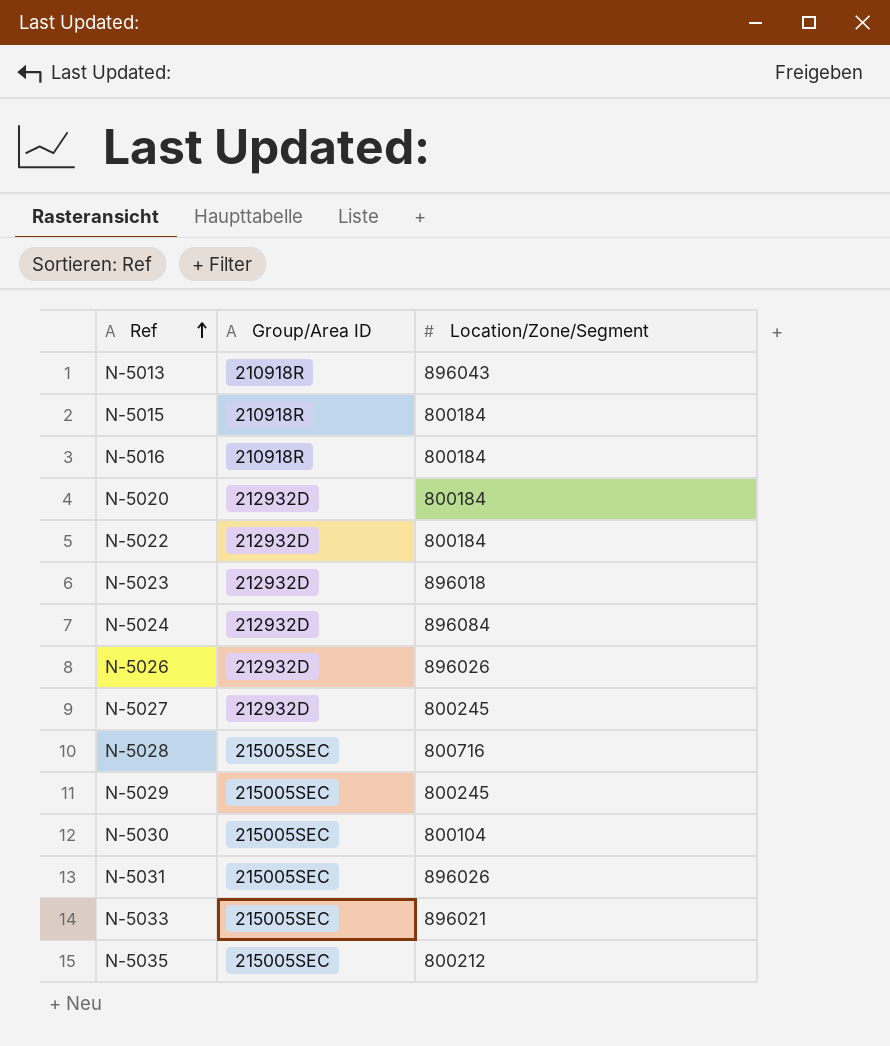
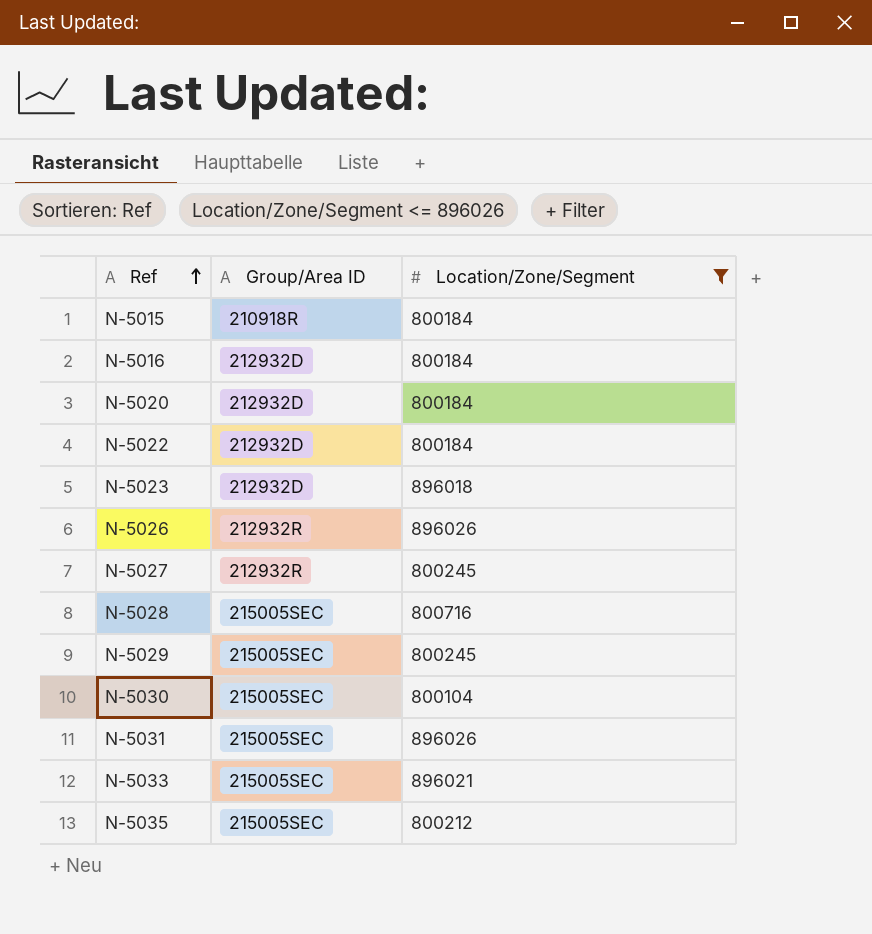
filter: none -> Location/Zone/Segment <= 896026
N-5016 | Group/Area ID: 210918R -> 212932D
N-5026 | Group/Area ID: 212932D -> 212932R
N-5027 | Group/Area ID: 212932D -> 212932R

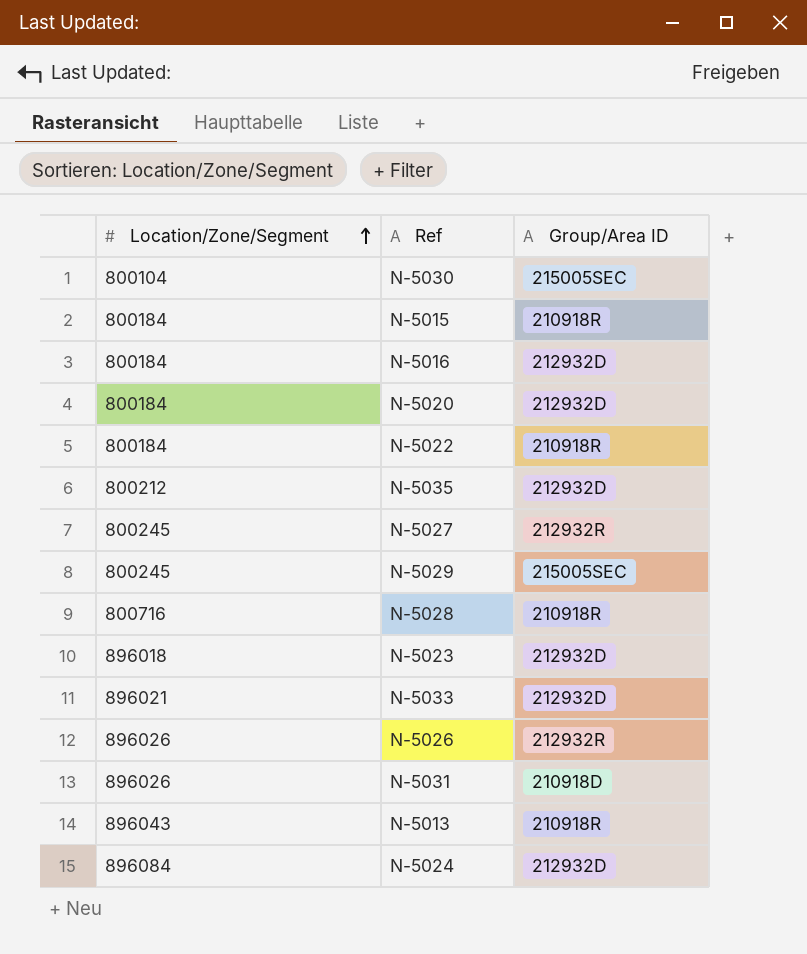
filter: Location/Zone/Segment <= 896026 -> none
row order: Ref ascending -> Location/Zone/Segment ascending
column Location/Zone/Segment | position: 3 -> 1
N-5022 | Group/Area ID: 212932D -> 210918R
N-5035 | Group/Area ID: 215005SEC -> 212932D
N-5028 | Group/Area ID: 215005SEC -> 210918R
N-5033 | Group/Area ID: 215005SEC -> 212932D
N-5031 | Group/Area ID: 215005SEC -> 210918D

